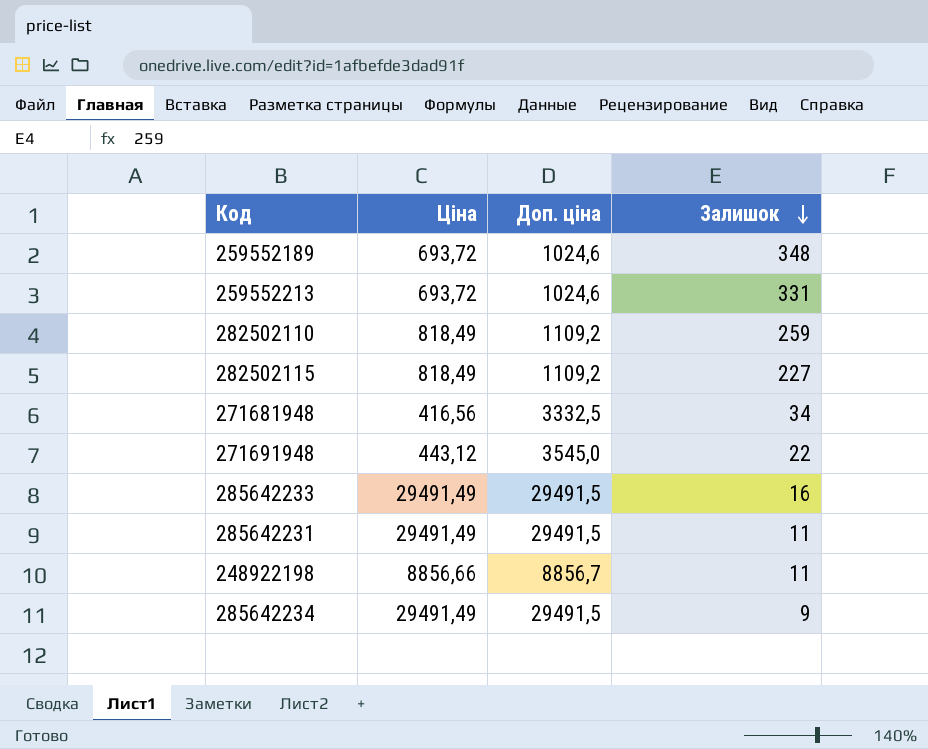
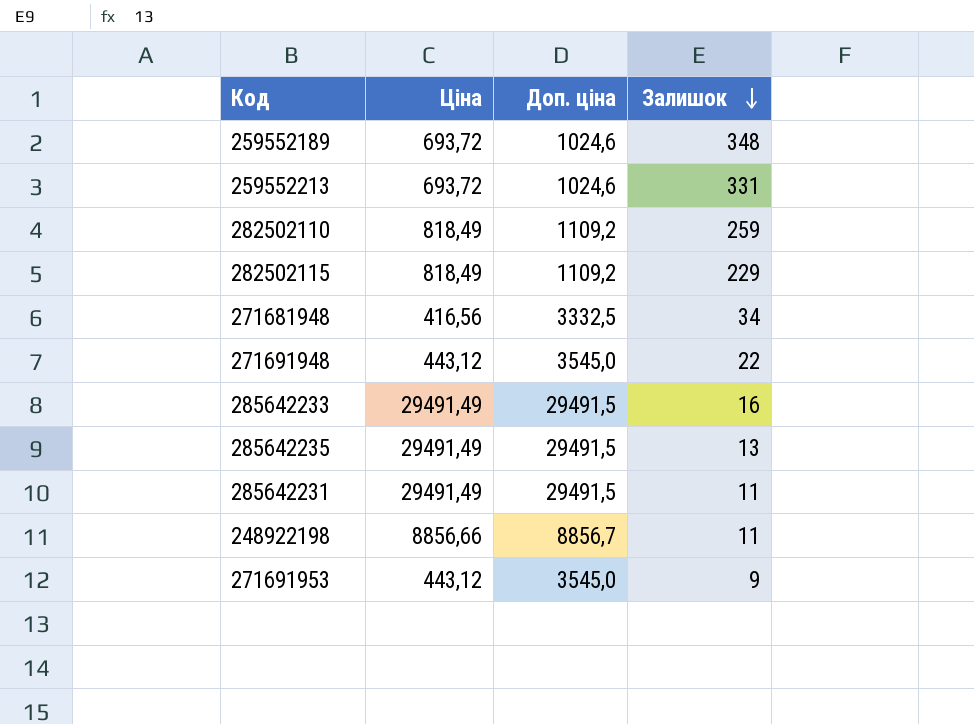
row 285642234: 29491,49 | 29491,5 | 9 -> none
282502115 | Залишок: 227 -> 229
row 285642235: none -> 29491,49 | 29491,5 | 13
row 271691953: none -> 443,12 | 3545,0 | 9

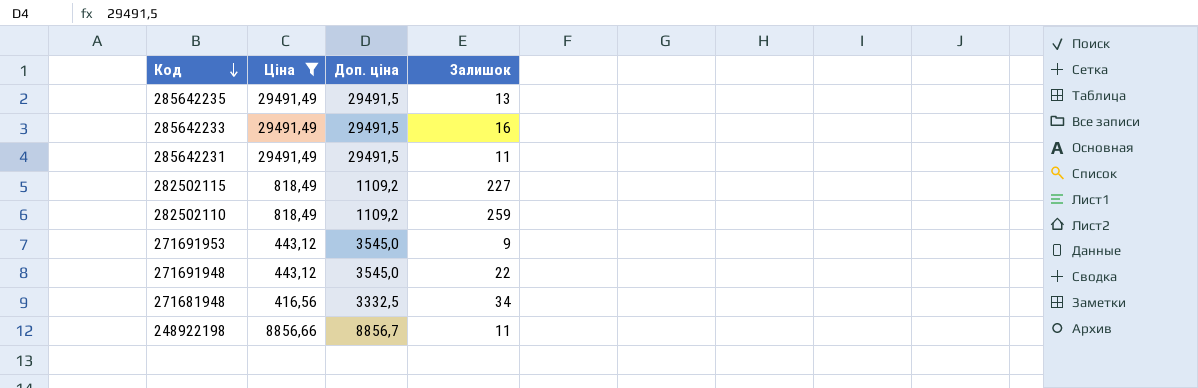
filter: none -> Ціна != 693,72
row order: Залишок descending -> Код descending
282502115 | Залишок: 229 -> 227

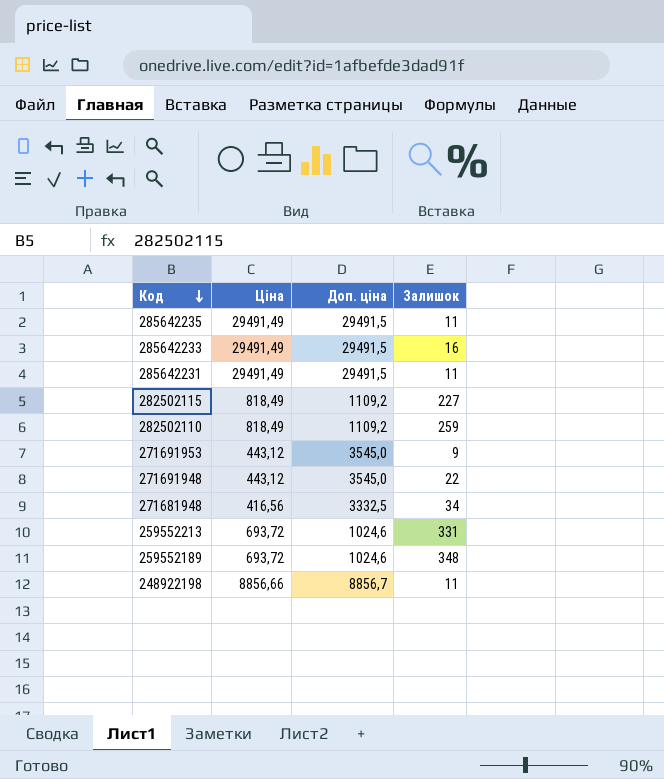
filter: Ціна != 693,72 -> none
285642235 | Залишок: 13 -> 11

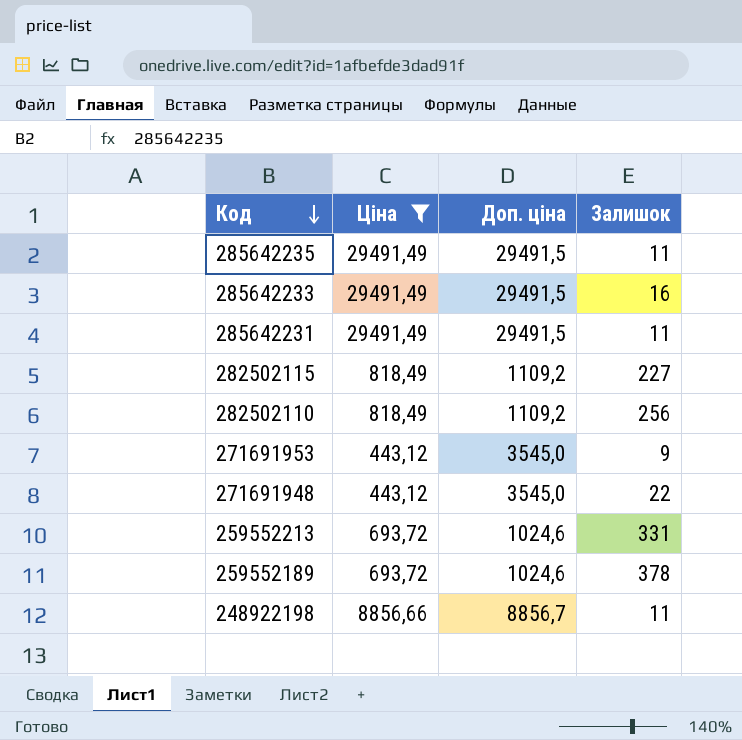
filter: none -> Ціна != 416,56
282502110 | Залишок: 259 -> 256
259552189 | Залишок: 348 -> 378

